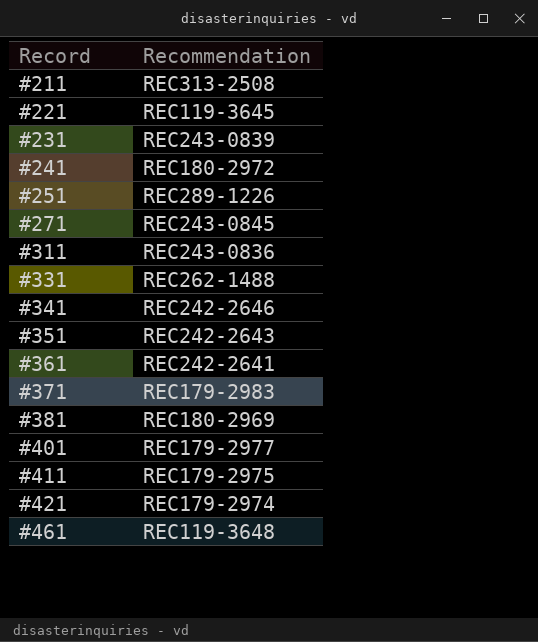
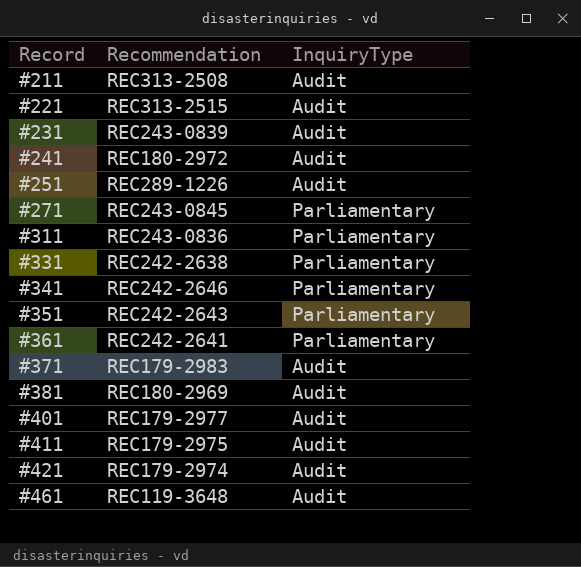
column InquiryType | position: none -> 3
#221 | Recommendation: REC119-3645 -> REC313-2515
#331 | Recommendation: REC262-1488 -> REC242-2638

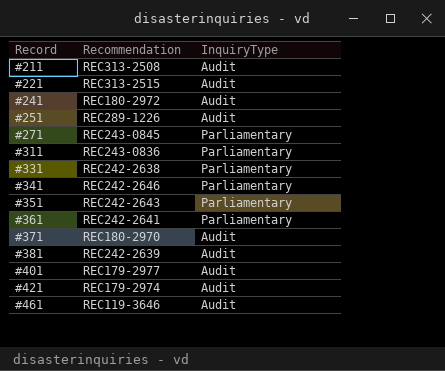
row #231: REC243-0839 | Audit -> none
row #411: REC179-2975 | Audit -> none
#371 | Recommendation: REC179-2983 -> REC180-2970
#381 | Recommendation: REC180-2969 -> REC242-2639
#461 | Recommendation: REC119-3648 -> REC119-3646

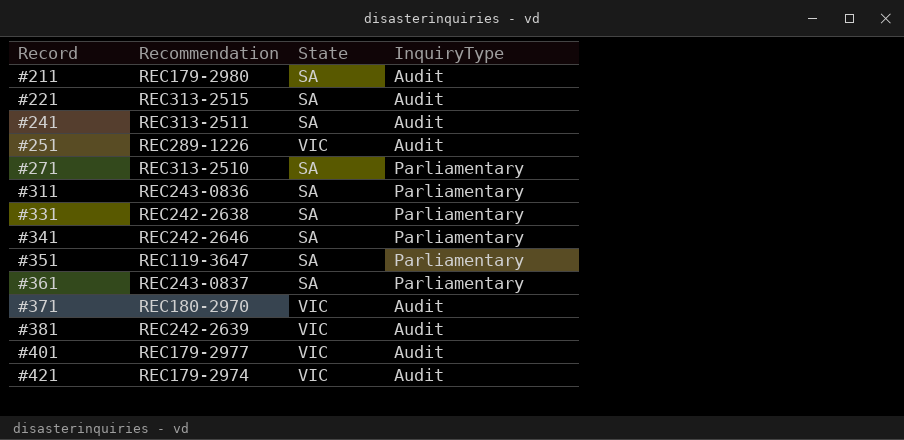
column State | position: none -> 3
row #461: REC119-3646 | Audit -> none
#211 | Recommendation: REC313-2508 -> REC179-2980
#241 | Recommendation: REC180-2972 -> REC313-2511
#271 | Recommendation: REC243-0845 -> REC313-2510
#351 | Recommendation: REC242-2643 -> REC119-3647
#361 | Recommendation: REC242-2641 -> REC243-0837

